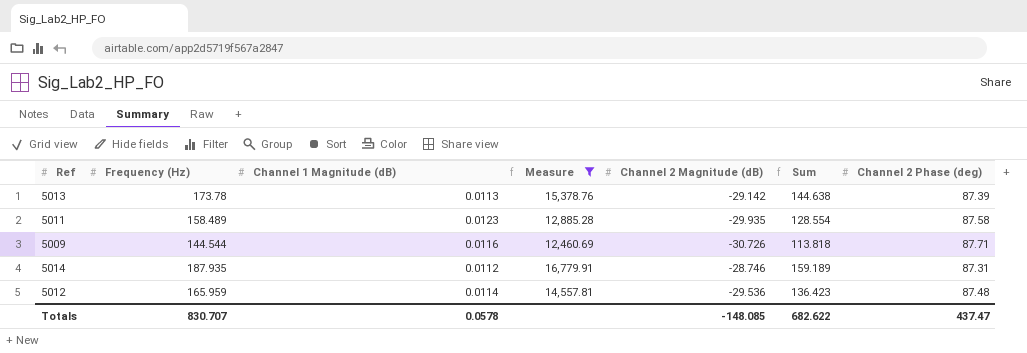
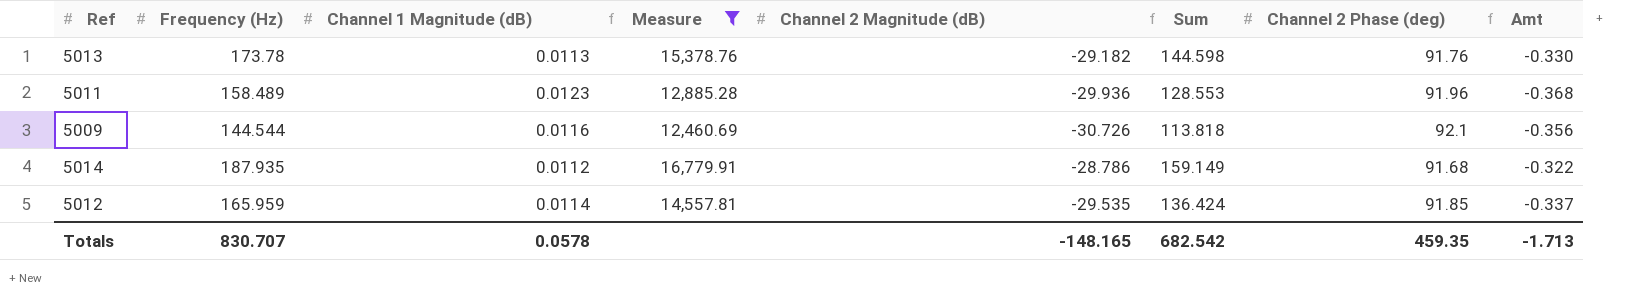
column Amt | formula: none -> [Channel 1 Magnitude (dB)] * [Channel 2 Magnitude (dB)]
5013 | Channel 2 Magnitude (dB): -29.142 -> -29.182
5013 | Sum: 144.638 -> 144.598
5013 | Channel 2 Phase (deg): 87.39 -> 91.76
5011 | Channel 2 Magnitude (dB): -29.935 -> -29.936
5011 | Sum: 128.554 -> 128.553
5011 | Channel 2 Phase (deg): 87.58 -> 91.96
5009 | Channel 2 Phase (deg): 87.71 -> 92.1
5014 | Channel 2 Magnitude (dB): -28.746 -> -28.786
5014 | Sum: 159.189 -> 159.149
5014 | Channel 2 Phase (deg): 87.31 -> 91.68
5012 | Channel 2 Magnitude (dB): -29.536 -> -29.535
5012 | Sum: 136.423 -> 136.424
5012 | Channel 2 Phase (deg): 87.48 -> 91.85
Totals | Channel 2 Magnitude (dB): -148.085 -> -148.165
Totals | Sum: 682.622 -> 682.542
Totals | Channel 2 Phase (deg): 437.47 -> 459.35

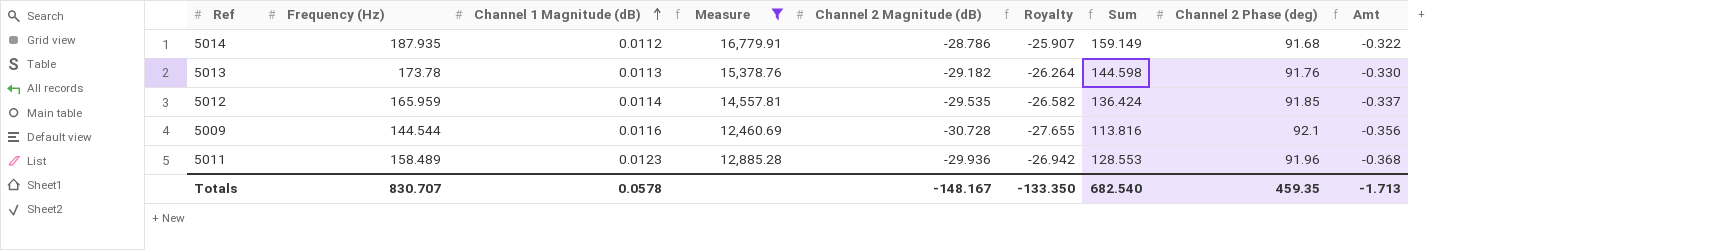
row order: none -> Channel 1 Magnitude (dB) ascending
column Royalty | formula: none -> [Channel 2 Magnitude (dB)] * 0.9
5009 | Channel 2 Magnitude (dB): -30.726 -> -30.728
5009 | Sum: 113.818 -> 113.816
Totals | Channel 2 Magnitude (dB): -148.165 -> -148.167
Totals | Sum: 682.542 -> 682.540

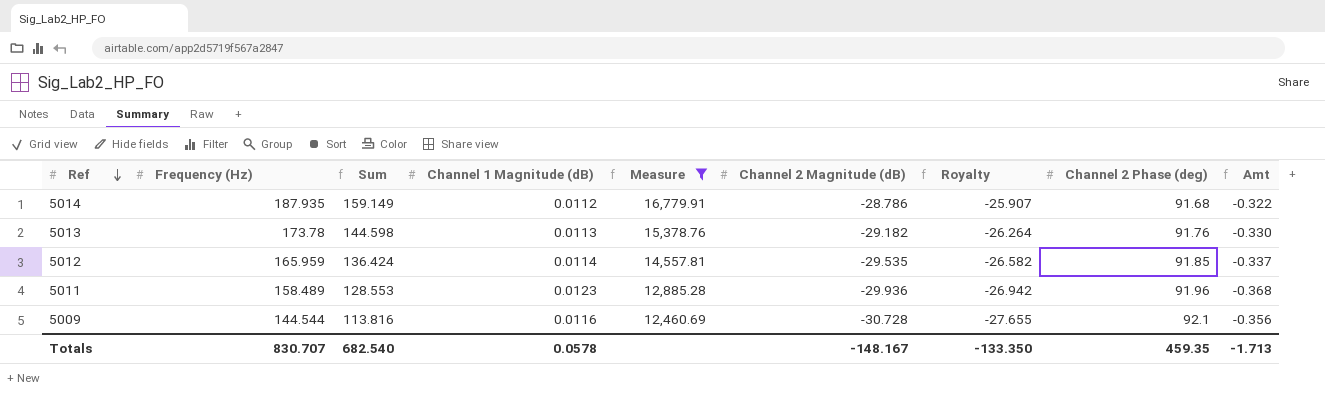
row order: Channel 1 Magnitude (dB) ascending -> Ref descending
column Sum | position: 7 -> 3

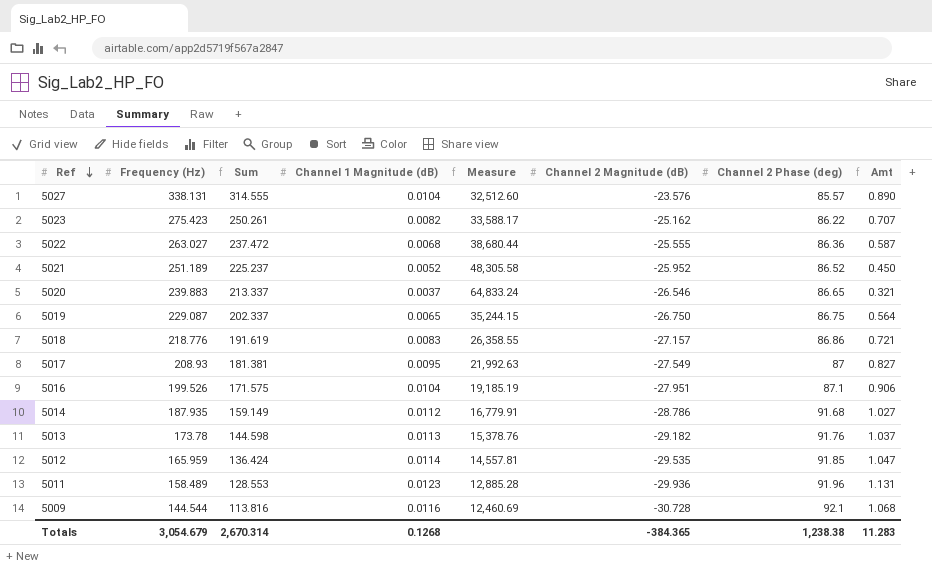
filter: Measure <= 16,779.91 -> none
column Royalty | formula: [Channel 2 Magnitude (dB)] * 0.9 -> none
column Amt | formula: [Channel 1 Magnitude (dB)] * [Channel 2 Magnitude (dB)] -> [Channel 1 Magnitude (dB)] * [Channel 2 Phase (deg)]
Totals | Frequency (Hz): 830.707 -> 3,054.679
Totals | Sum: 682.540 -> 2,670.314
Totals | Channel 1 Magnitude (dB): 0.0578 -> 0.1268
Totals | Channel 2 Magnitude (dB): -148.167 -> -384.365
Totals | Channel 2 Phase (deg): 459.35 -> 1,238.38
Totals | Amt: -1.713 -> 11.283

